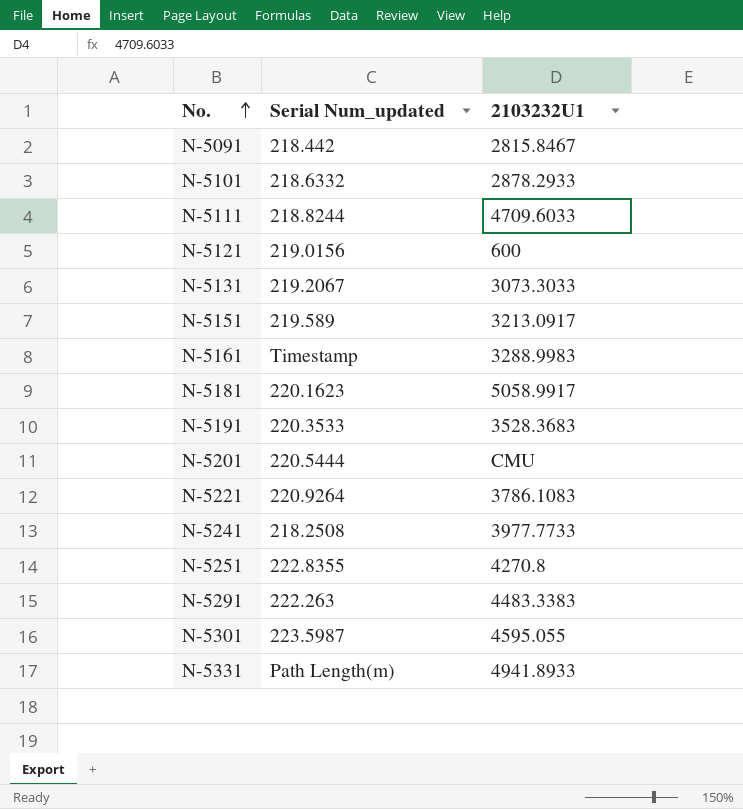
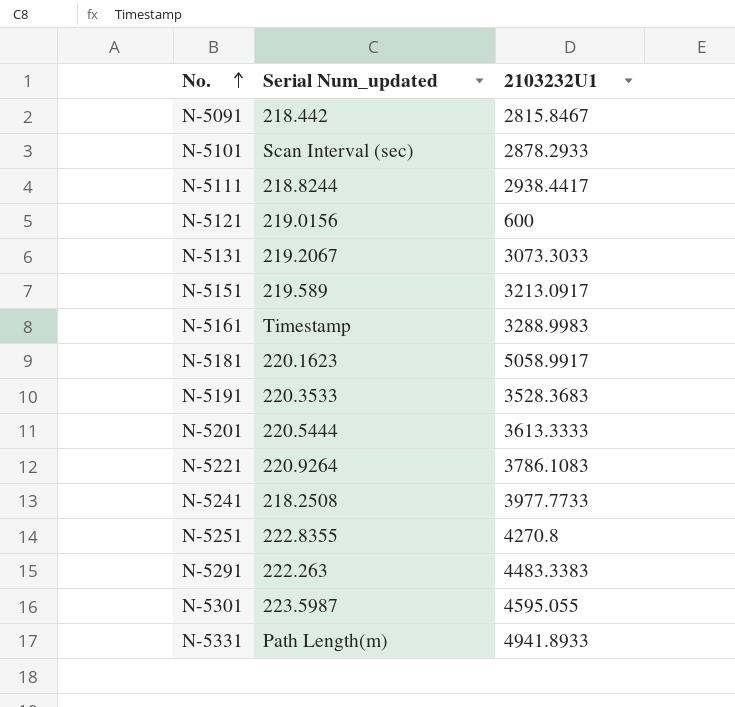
N-5101 | Serial Num_updated: 218.6332 -> Scan Interval (sec)
N-5111 | 2103232U1: 4709.6033 -> 2938.4417
N-5201 | 2103232U1: CMU -> 3613.3333

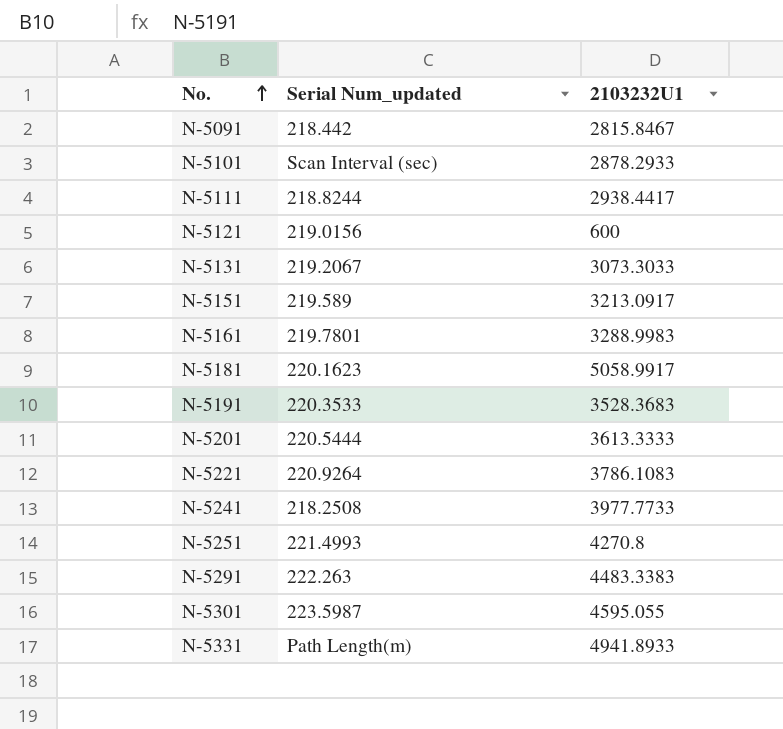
N-5161 | Serial Num_updated: Timestamp -> 219.7801
N-5251 | Serial Num_updated: 222.8355 -> 221.4993

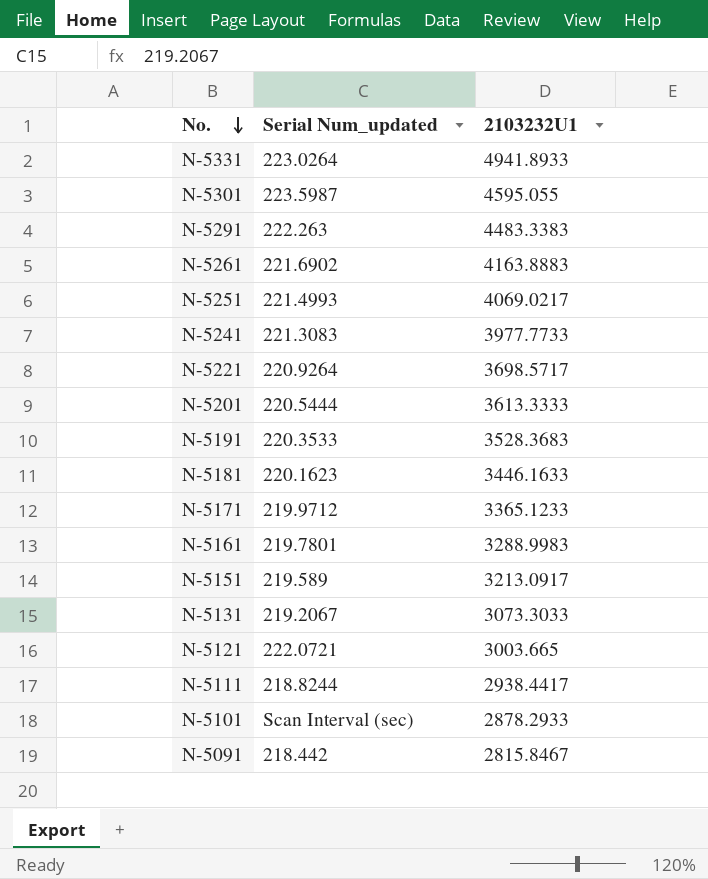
row order: No. ascending -> No. descending
N-5331 | Serial Num_updated: Path Length(m) -> 223.0264
row N-5261: none -> 221.6902 | 4163.8883
N-5251 | 2103232U1: 4270.8 -> 4069.0217
N-5241 | Serial Num_updated: 218.2508 -> 221.3083
N-5221 | 2103232U1: 3786.1083 -> 3698.5717
N-5181 | 2103232U1: 5058.9917 -> 3446.1633
row N-5171: none -> 219.9712 | 3365.1233
N-5121 | Serial Num_updated: 219.0156 -> 222.0721
N-5121 | 2103232U1: 600 -> 3003.665

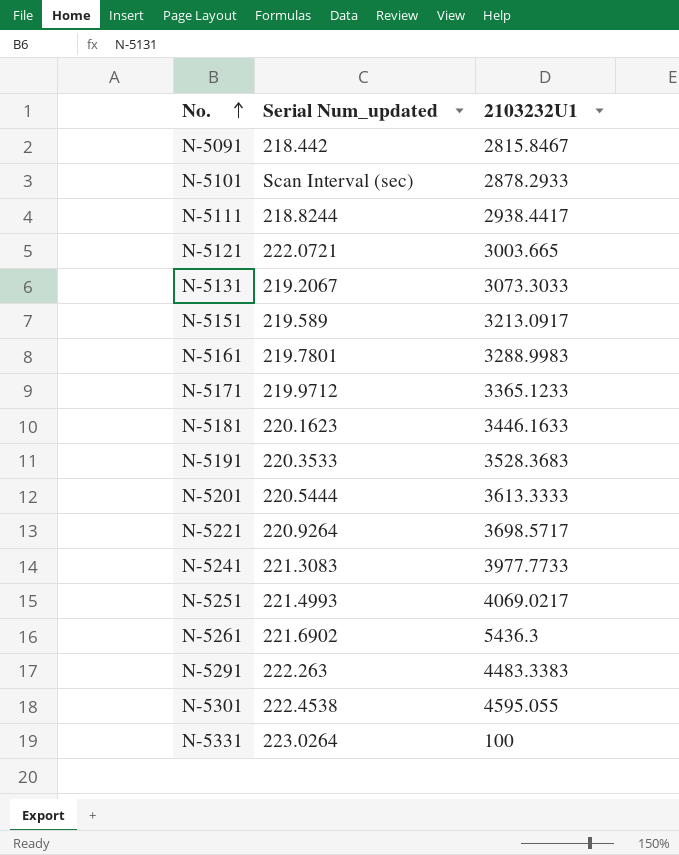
row order: No. descending -> No. ascending
N-5261 | 2103232U1: 4163.8883 -> 5436.3
N-5301 | Serial Num_updated: 223.5987 -> 222.4538
N-5331 | 2103232U1: 4941.8933 -> 100

